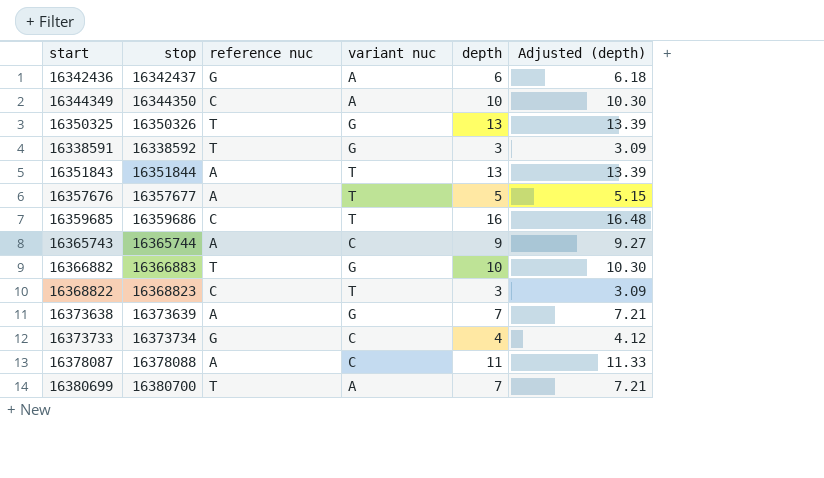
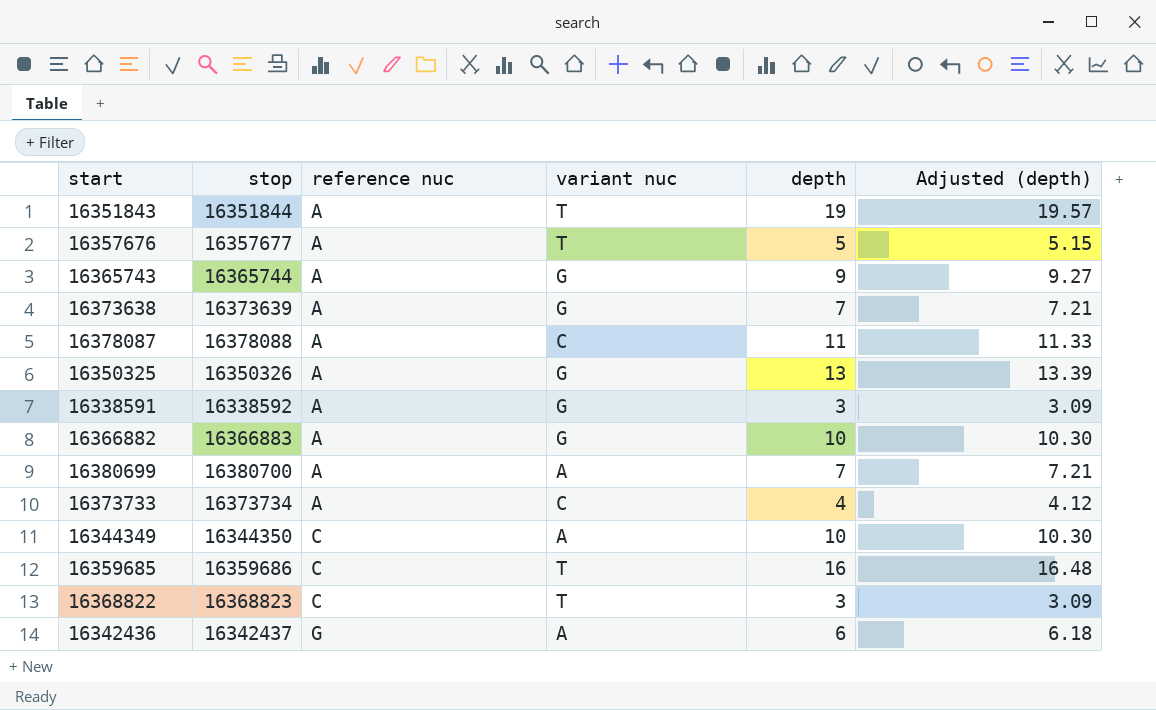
row order: none -> reference nuc ascending
16351843 | depth: 13 -> 19
16351843 | Adjusted (depth): 13.39 -> 19.57
16365743 | variant nuc: C -> G
16350325 | reference nuc: T -> A
16338591 | reference nuc: T -> A
16366882 | reference nuc: T -> A
16380699 | reference nuc: T -> A
16373733 | reference nuc: G -> A

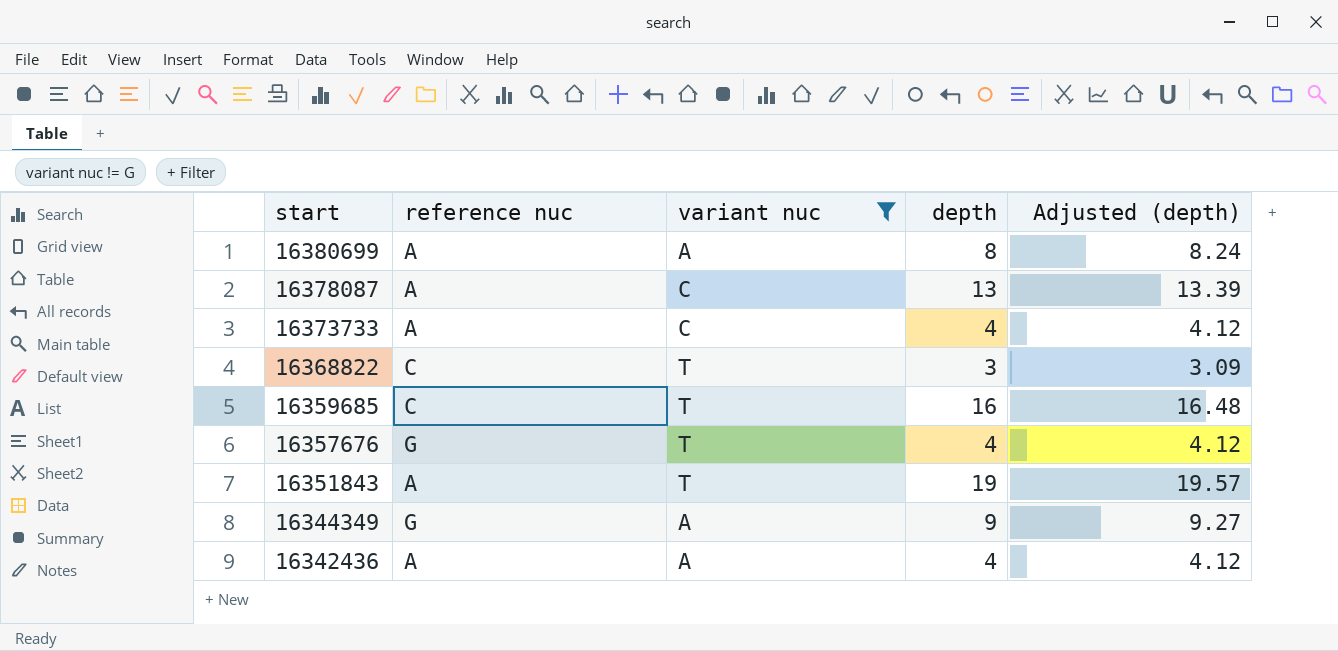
filter: none -> variant nuc != G
row order: reference nuc ascending -> start descending
column stop | position: 2 -> none
16380699 | depth: 7 -> 8
16380699 | Adjusted (depth): 7.21 -> 8.24
16378087 | depth: 11 -> 13
16378087 | Adjusted (depth): 11.33 -> 13.39
16357676 | reference nuc: A -> G
16357676 | depth: 5 -> 4
16357676 | Adjusted (depth): 5.15 -> 4.12
16344349 | reference nuc: C -> G
16344349 | depth: 10 -> 9
16344349 | Adjusted (depth): 10.30 -> 9.27
16342436 | reference nuc: G -> A
16342436 | depth: 6 -> 4
16342436 | Adjusted (depth): 6.18 -> 4.12

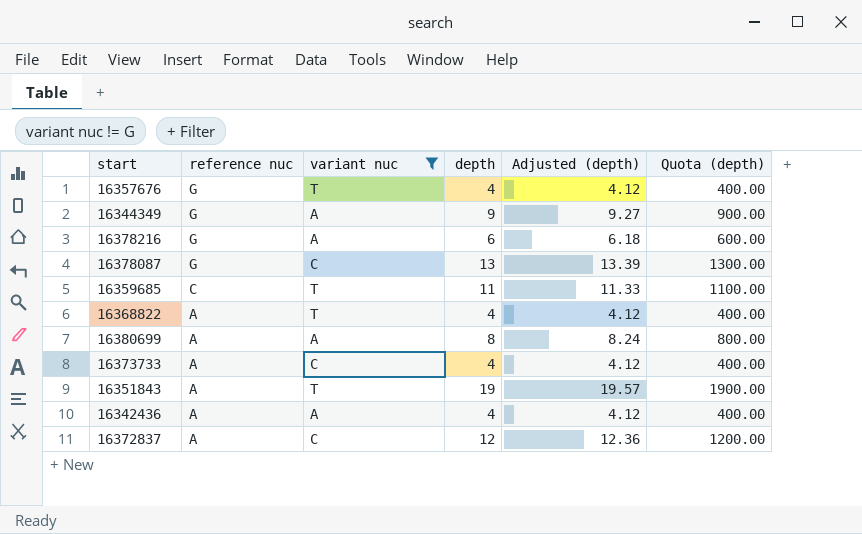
row order: start descending -> reference nuc descending
column Quota (depth) | formula: none -> [depth] * 100
row 16378216: none -> G | A | 6 | 6.18 | 600.00
16378087 | reference nuc: A -> G
16359685 | depth: 16 -> 11
16359685 | Adjusted (depth): 16.48 -> 11.33
16368822 | reference nuc: C -> A
16368822 | depth: 3 -> 4
16368822 | Adjusted (depth): 3.09 -> 4.12
row 16372837: none -> A | C | 12 | 12.36 | 1200.00

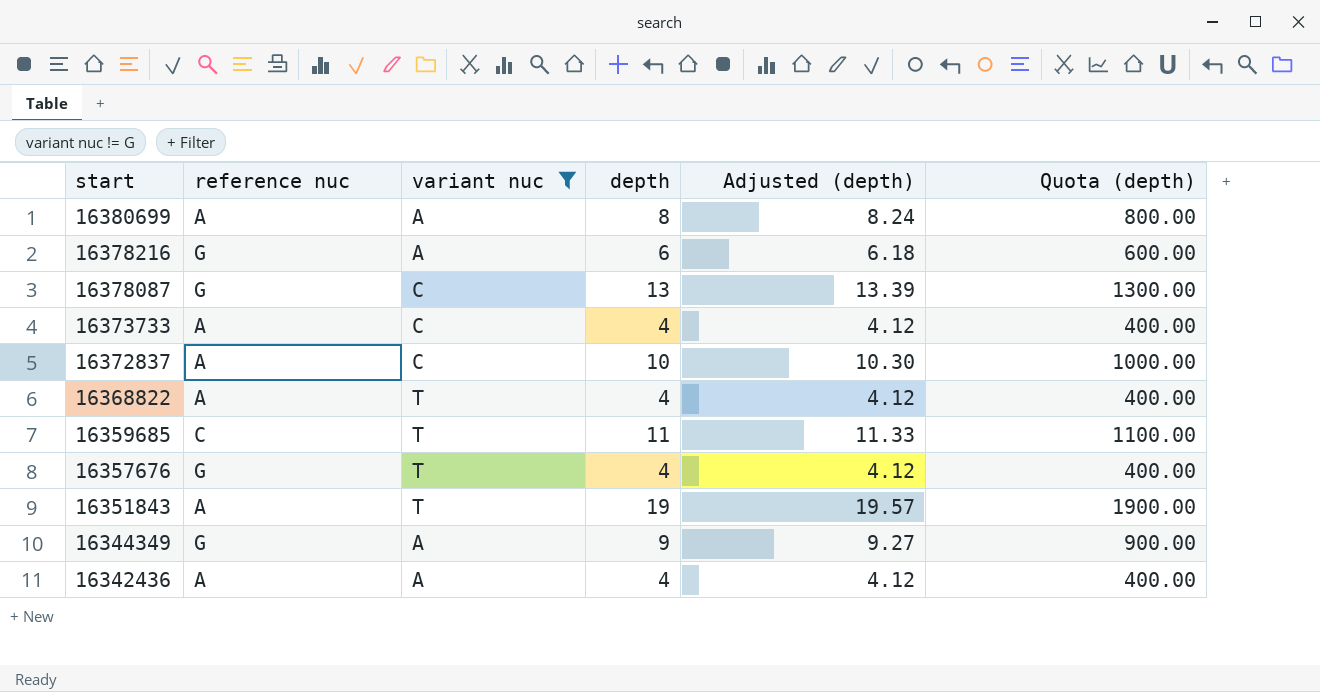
row order: reference nuc descending -> start descending
16372837 | depth: 12 -> 10
16372837 | Adjusted (depth): 12.36 -> 10.30
16372837 | Quota (depth): 1200.00 -> 1000.00

